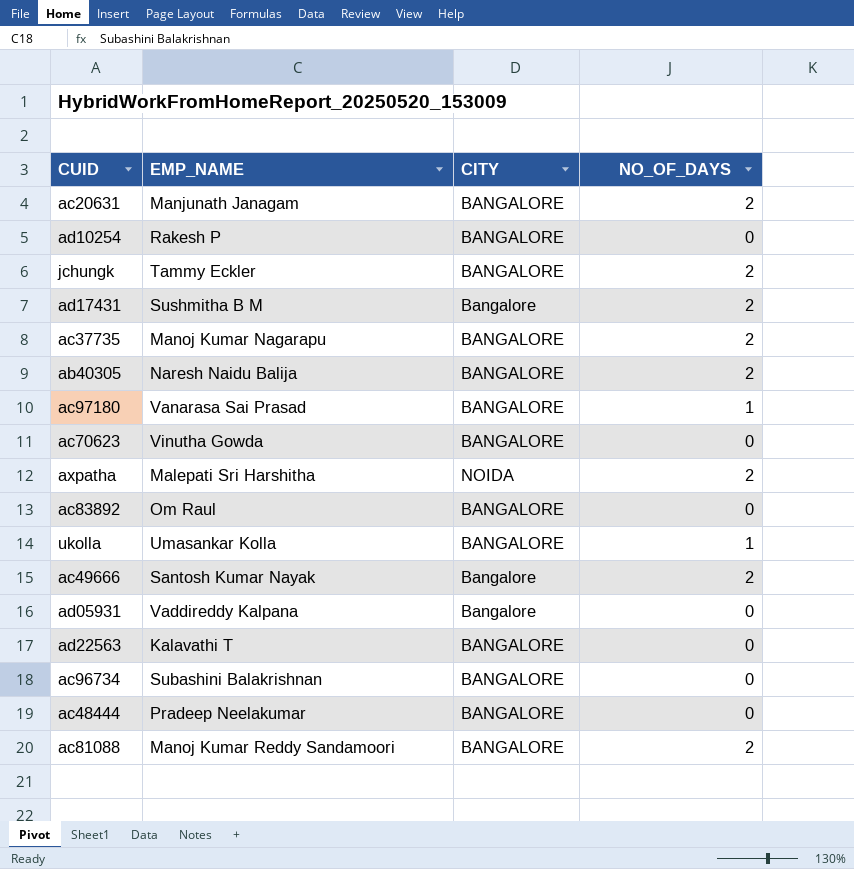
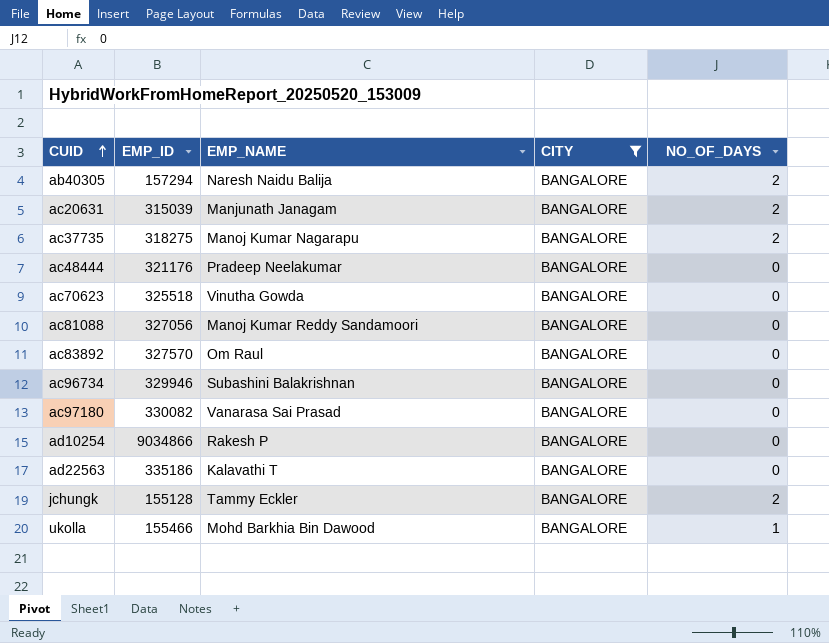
filter: none -> CITY = BANGALORE
row order: none -> CUID ascending
column EMP_ID | position: none -> 2
ac81088 | NO_OF_DAYS: 2 -> 0
ac97180 | NO_OF_DAYS: 1 -> 0
ukolla | EMP_NAME: Umasankar Kolla -> Mohd Barkhia Bin Dawood

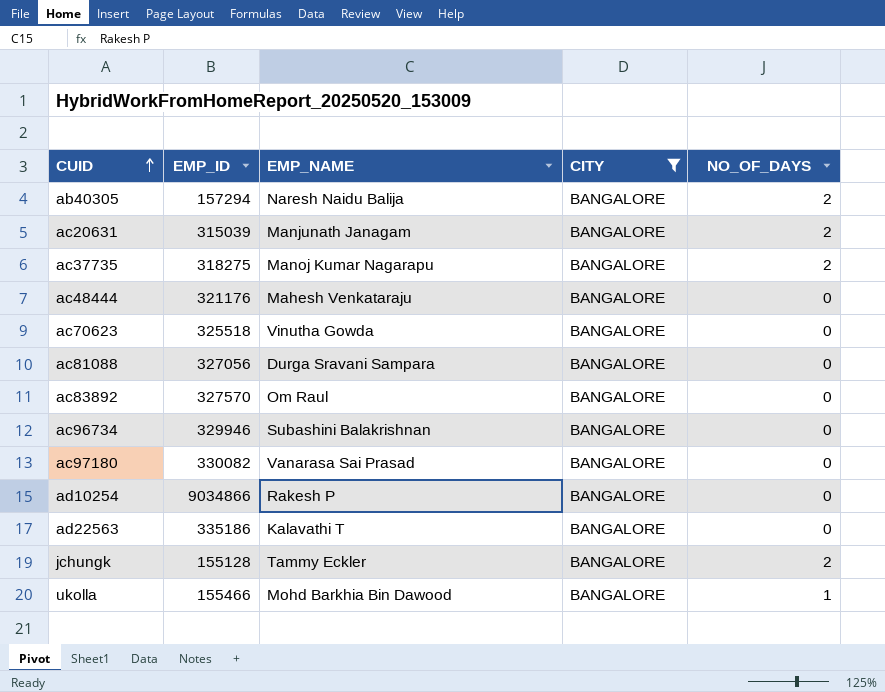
ac48444 | EMP_NAME: Pradeep Neelakumar -> Mahesh Venkataraju
ac81088 | EMP_NAME: Manoj Kumar Reddy Sandamoori -> Durga Sravani Sampara

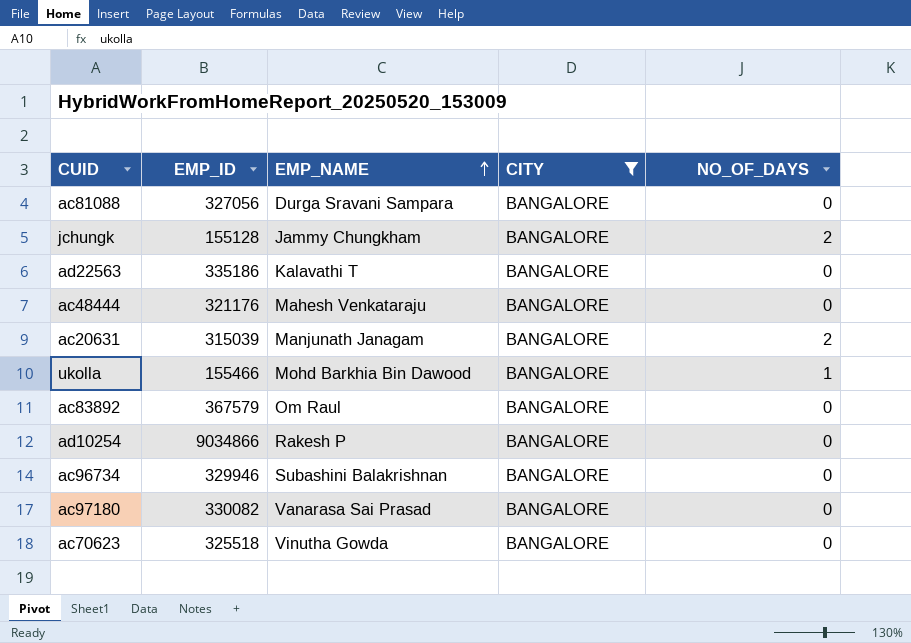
row order: CUID ascending -> EMP_NAME ascending
row ab40305: 157294 | Naresh Naidu Balija | BANGALORE | 2 -> none
row ac37735: 318275 | Manoj Kumar Nagarapu | BANGALORE | 2 -> none
jchungk | EMP_NAME: Tammy Eckler -> Jammy Chungkham
ac83892 | EMP_ID: 327570 -> 367579

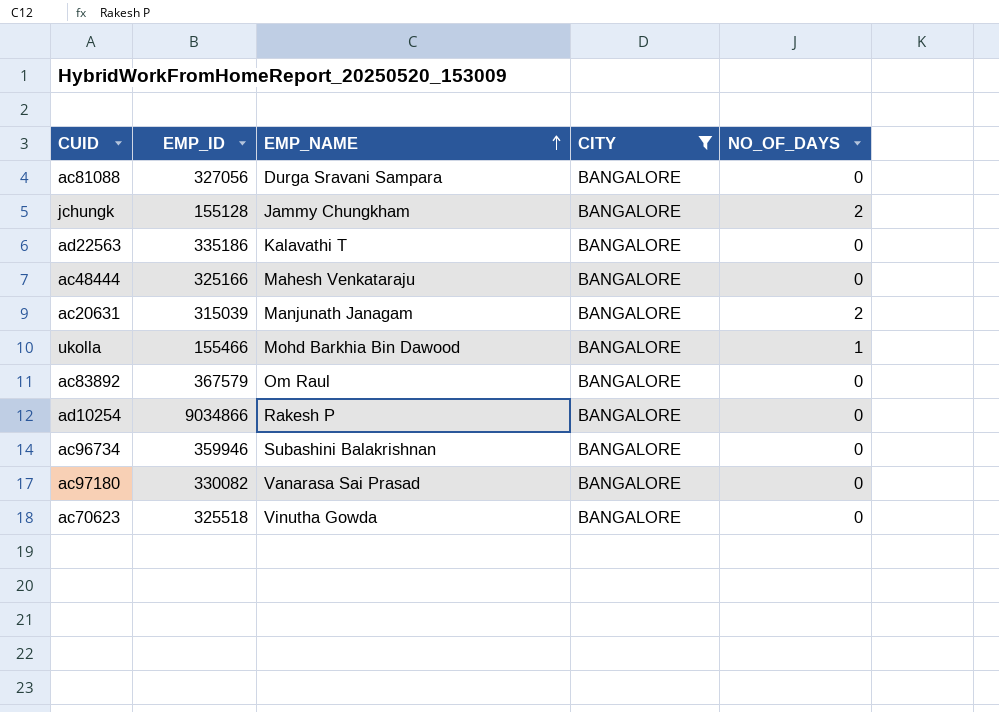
ac48444 | EMP_ID: 321176 -> 325166
ac96734 | EMP_ID: 329946 -> 359946

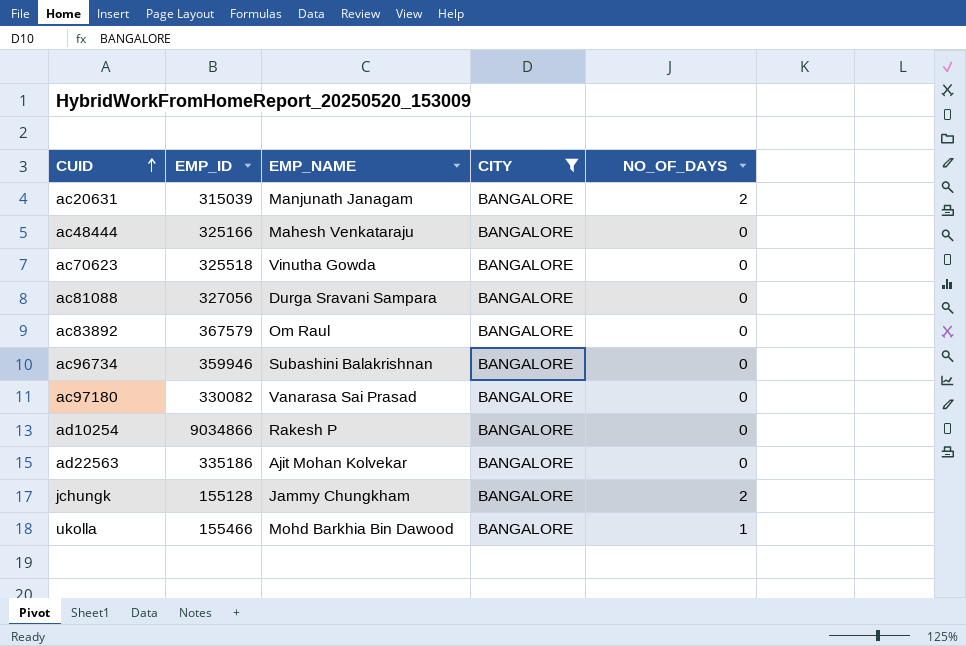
row order: EMP_NAME ascending -> CUID ascending
ad22563 | EMP_NAME: Kalavathi T -> Ajit Mohan Kolvekar

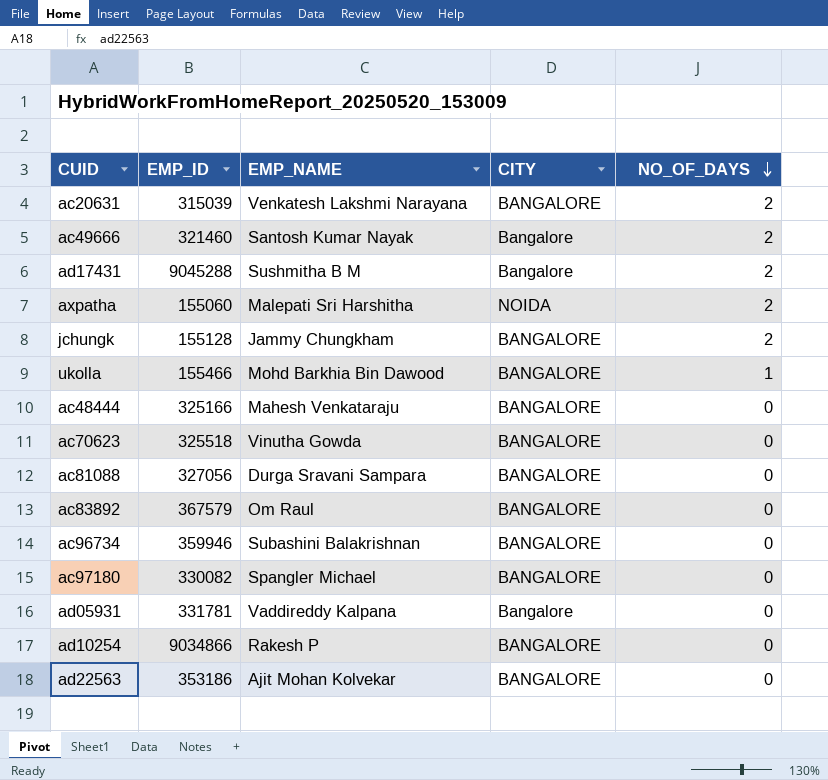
filter: CITY = BANGALORE -> none
row order: CUID ascending -> NO_OF_DAYS descending
ac20631 | EMP_NAME: Manjunath Janagam -> Venkatesh Lakshmi Narayana
ac97180 | EMP_NAME: Vanarasa Sai Prasad -> Spangler Michael
ad22563 | EMP_ID: 335186 -> 353186

